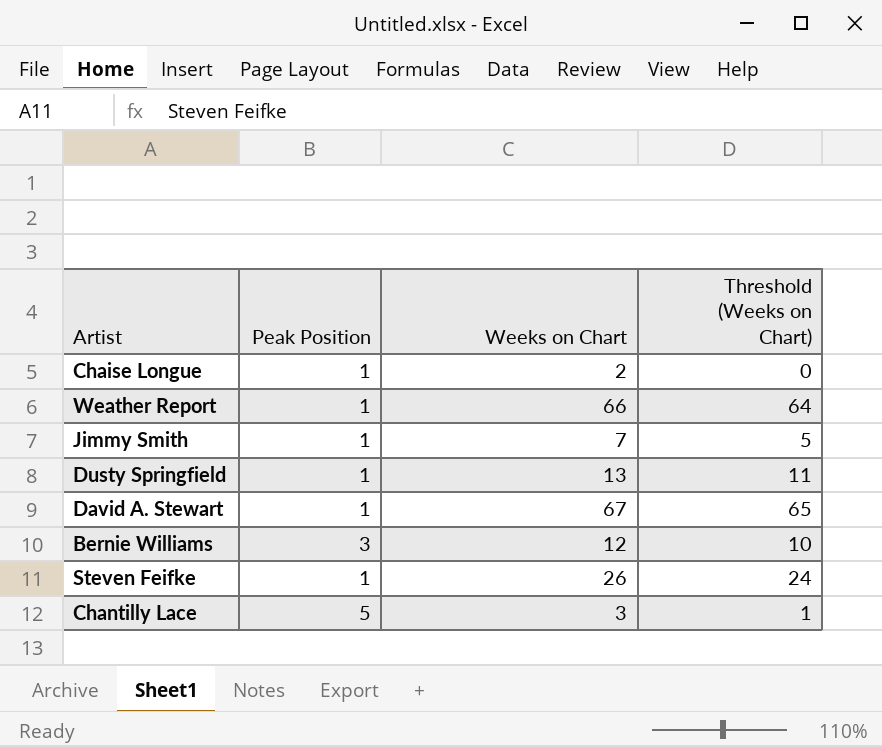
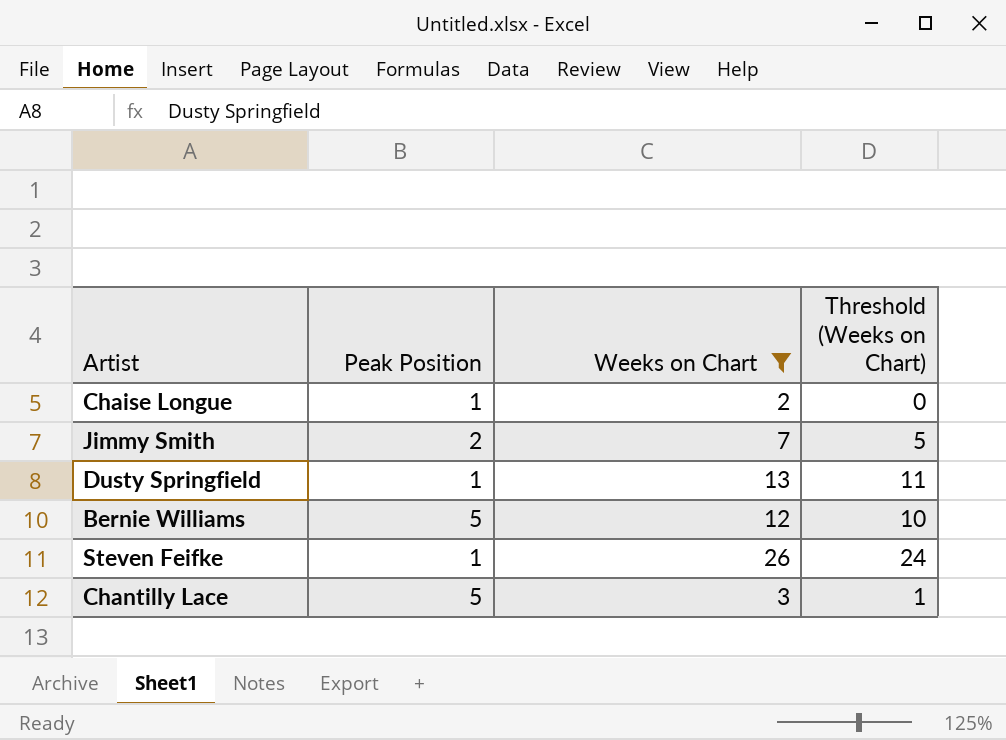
filter: none -> Weeks on Chart <= 26
Jimmy Smith | Peak Position: 1 -> 2
Bernie Williams | Peak Position: 3 -> 5

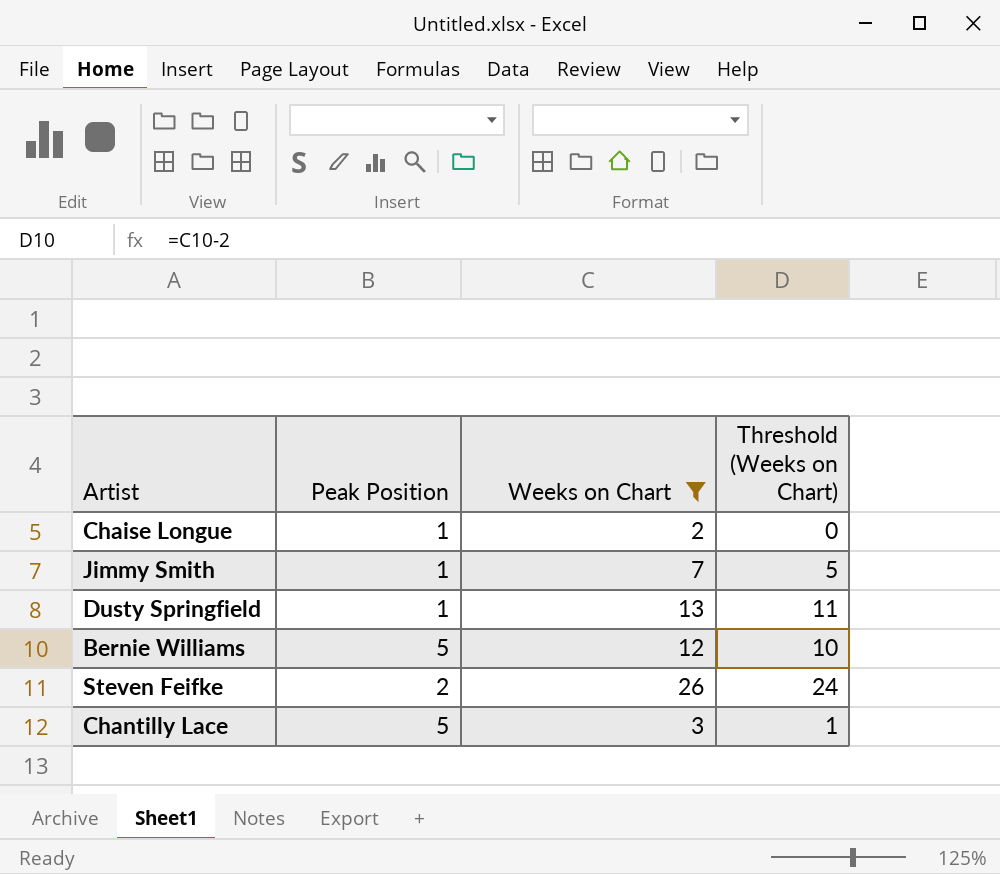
Jimmy Smith | Peak Position: 2 -> 1
Steven Feifke | Peak Position: 1 -> 2

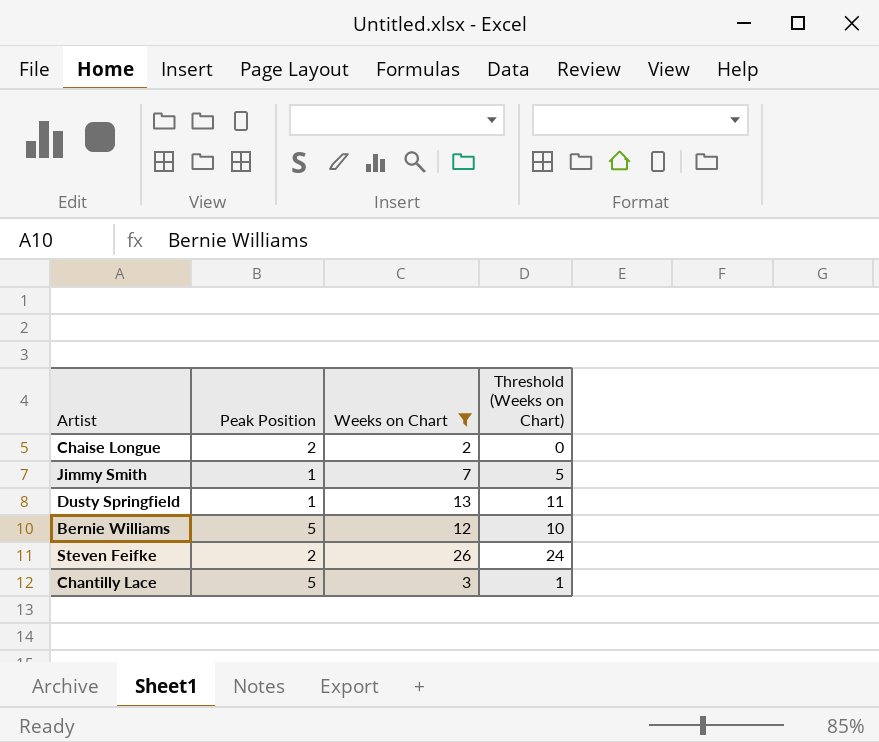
Chaise Longue | Peak Position: 1 -> 2

